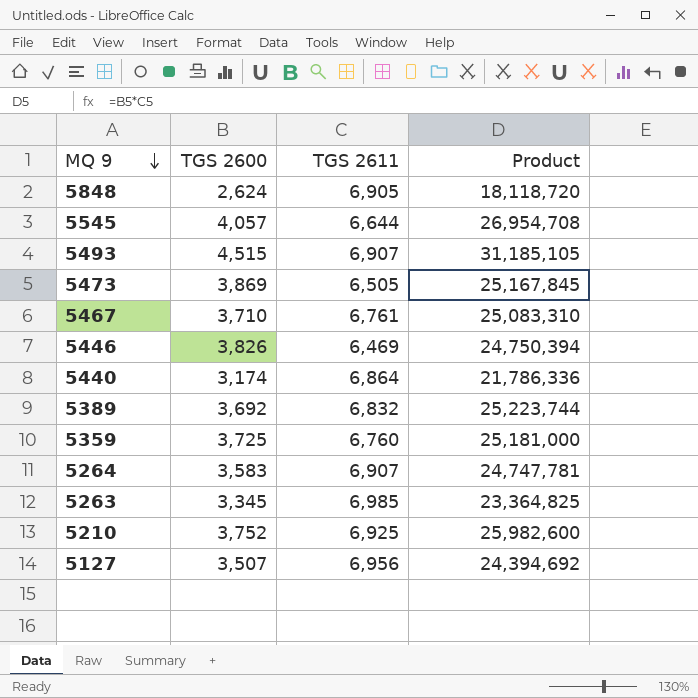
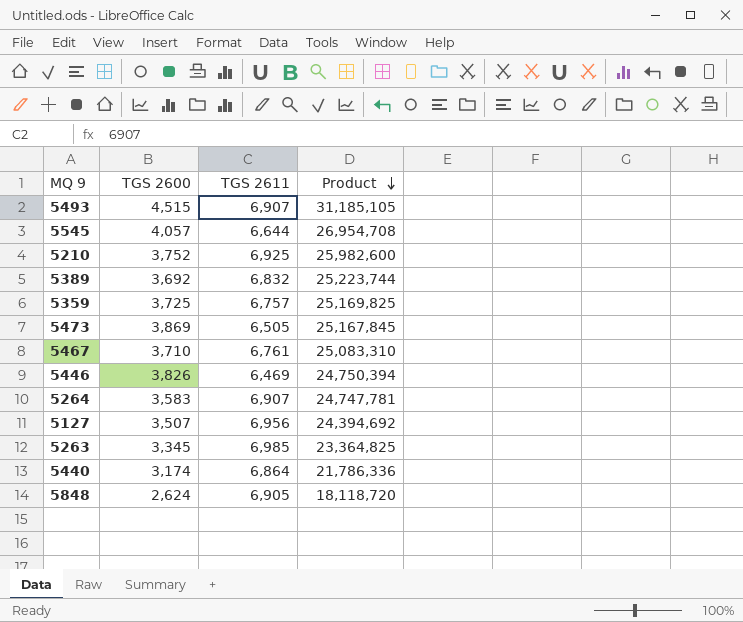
row order: MQ 9 descending -> Product descending
5359 | TGS 2611: 6,760 -> 6,757
5359 | Product: 25,181,000 -> 25,169,825

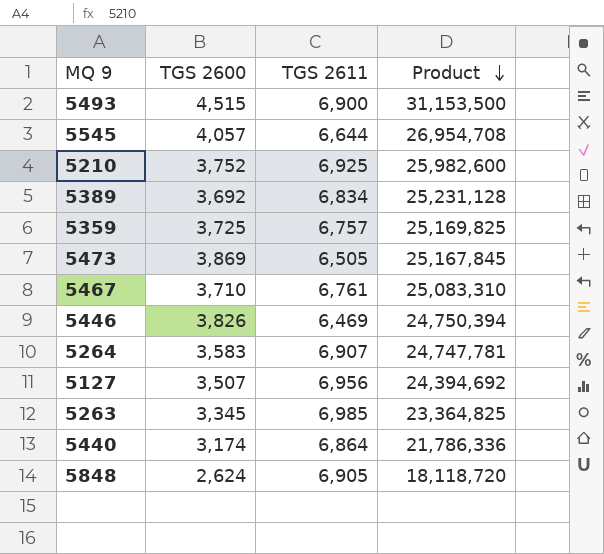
5493 | TGS 2611: 6,907 -> 6,900
5493 | Product: 31,185,105 -> 31,153,500
5389 | TGS 2611: 6,832 -> 6,834
5389 | Product: 25,223,744 -> 25,231,128

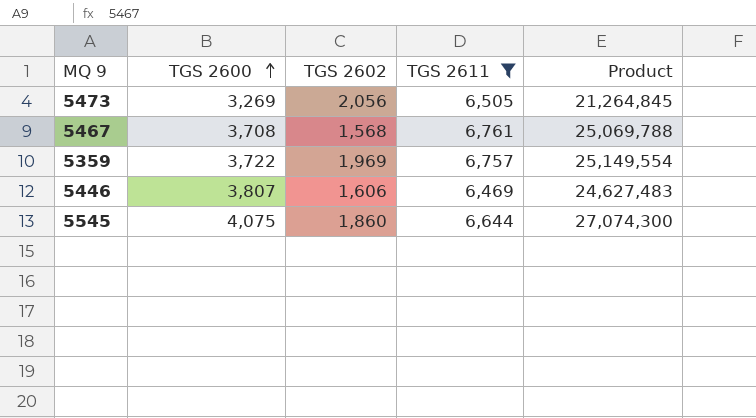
filter: none -> TGS 2611 <= 6,761
row order: Product descending -> TGS 2600 ascending
column TGS 2602 | position: none -> 3
5473 | TGS 2600: 3,869 -> 3,269
5473 | Product: 25,167,845 -> 21,264,845
5467 | TGS 2600: 3,710 -> 3,708
5467 | Product: 25,083,310 -> 25,069,788
5359 | TGS 2600: 3,725 -> 3,722
5359 | Product: 25,169,825 -> 25,149,554
5446 | TGS 2600: 3,826 -> 3,807
5446 | Product: 24,750,394 -> 24,627,483
5545 | TGS 2600: 4,057 -> 4,075
5545 | Product: 26,954,708 -> 27,074,300

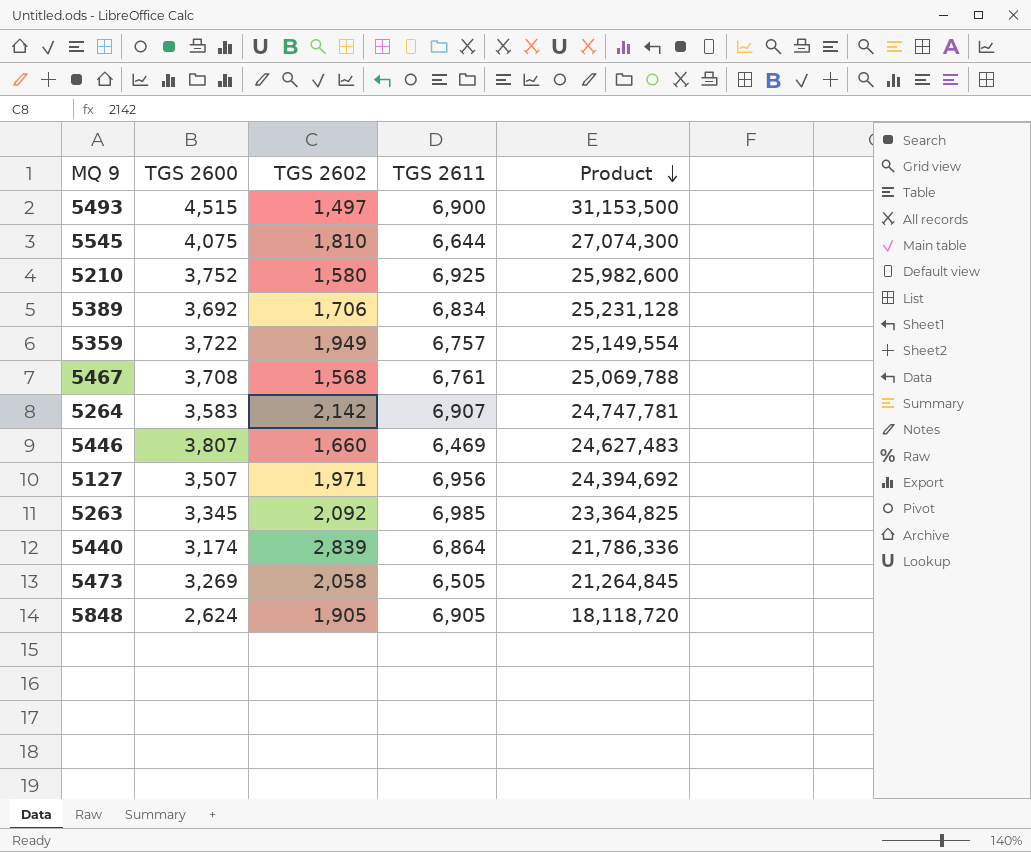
filter: TGS 2611 <= 6,761 -> none
row order: TGS 2600 ascending -> Product descending
5545 | TGS 2602: 1,860 -> 1,810
5359 | TGS 2602: 1,969 -> 1,949
5446 | TGS 2602: 1,606 -> 1,660
5473 | TGS 2602: 2,056 -> 2,058

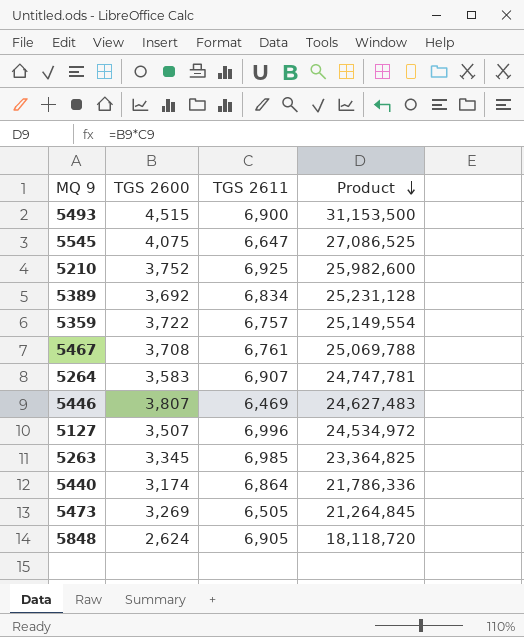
column TGS 2602 | position: 3 -> none
5545 | TGS 2611: 6,644 -> 6,647
5545 | Product: 27,074,300 -> 27,086,525
5127 | TGS 2611: 6,956 -> 6,996
5127 | Product: 24,394,692 -> 24,534,972

